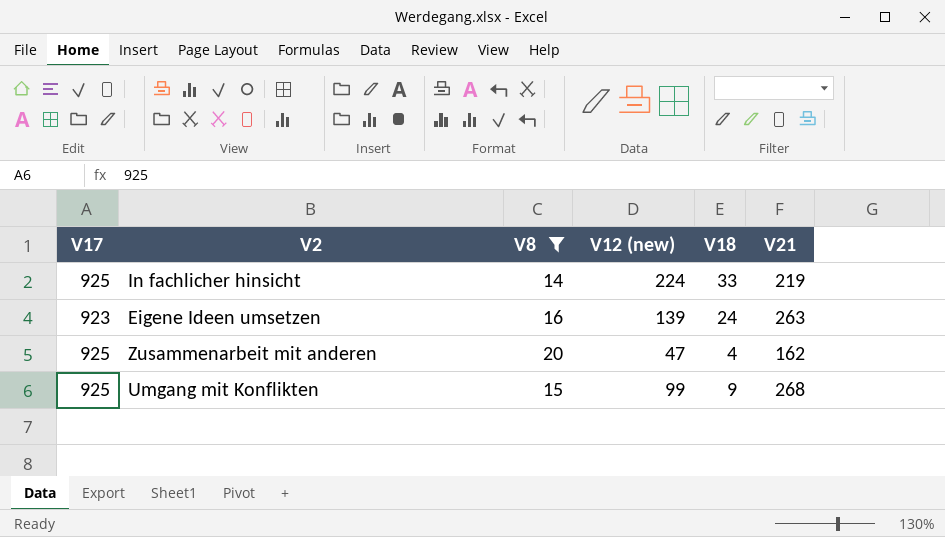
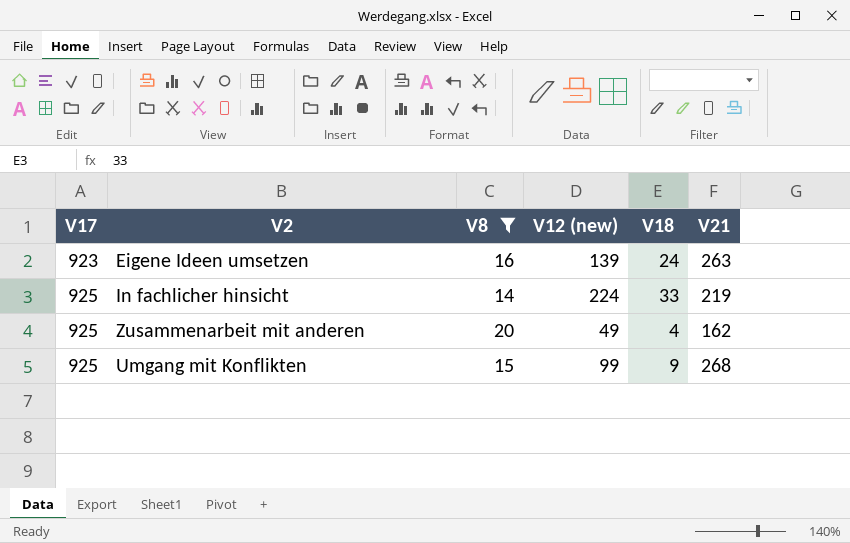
row order: none -> V17 ascending
Zusammenarbeit mit anderen | V12 (new): 47 -> 49

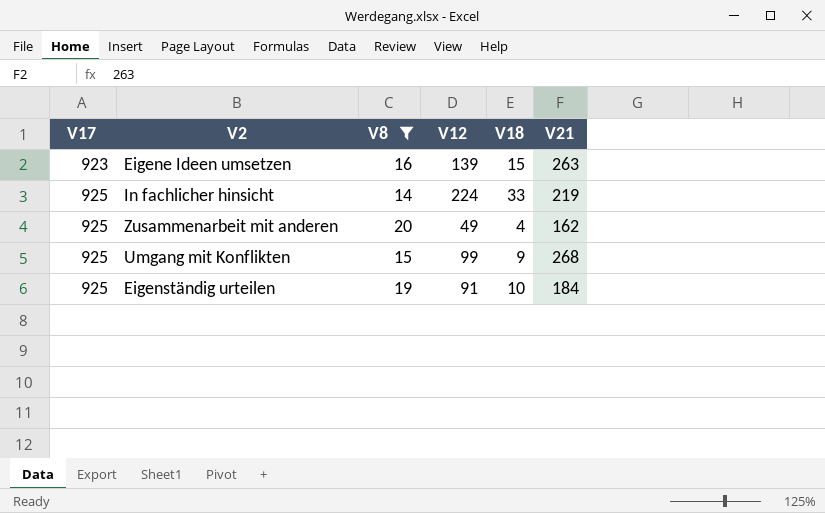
column name: V12 (new) -> V12
Eigene Ideen umsetzen | V18: 24 -> 15
row Eigenständig urteilen: none -> 925 | 19 | 91 | 10 | 184

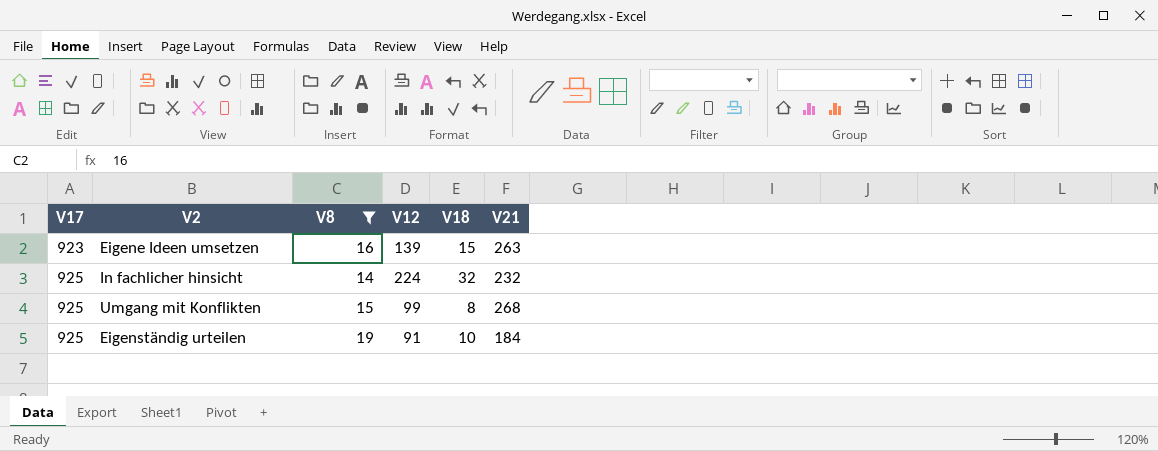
row Zusammenarbeit mit anderen: 925 | 20 | 49 | 4 | 162 -> none
In fachlicher hinsicht | V18: 33 -> 32
In fachlicher hinsicht | V21: 219 -> 232
Umgang mit Konflikten | V18: 9 -> 8

